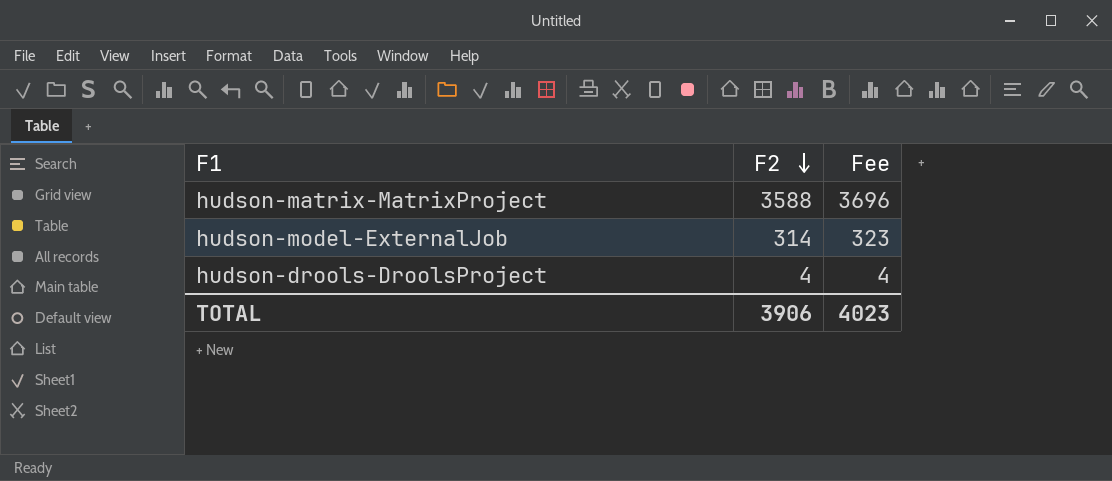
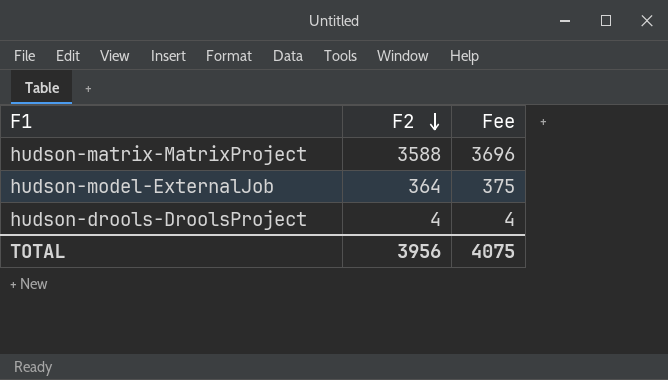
hudson-model-ExternalJob | F2: 314 -> 364
hudson-model-ExternalJob | Fee: 323 -> 375
TOTAL | F2: 3906 -> 3956
TOTAL | Fee: 4023 -> 4075

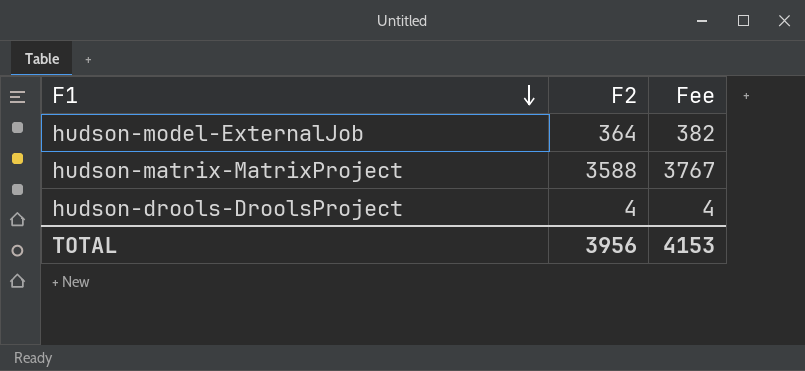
row order: F2 descending -> F1 descending
column Fee | formula: [F2] * 1.03 -> [F2] * 1.05
TOTAL | Fee: 4075 -> 4153

